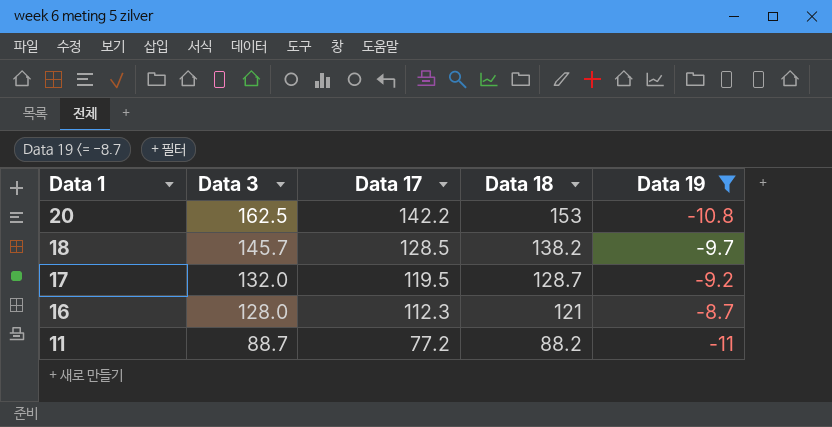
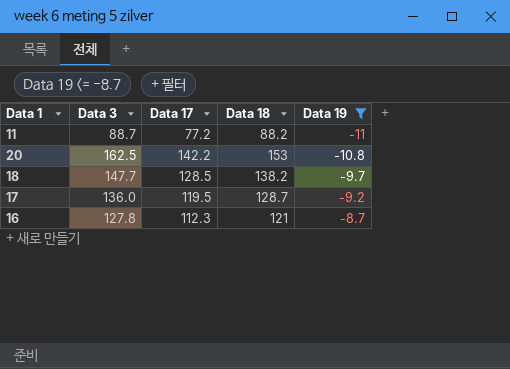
row order: Data 1 descending -> Data 19 ascending
18 | Data 3: 145.7 -> 147.7
17 | Data 3: 132.0 -> 136.0
16 | Data 3: 128.0 -> 127.8

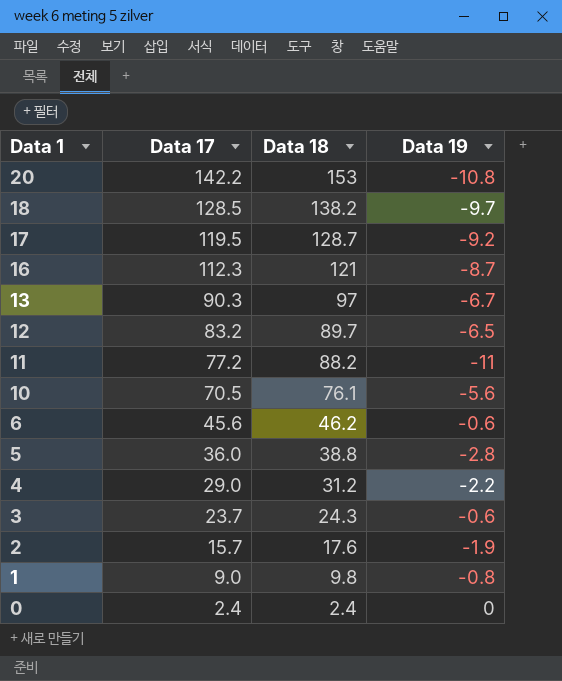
filter: Data 19 <= -8.7 -> none
row order: Data 19 ascending -> Data 1 descending
column Data 3 | position: 2 -> none

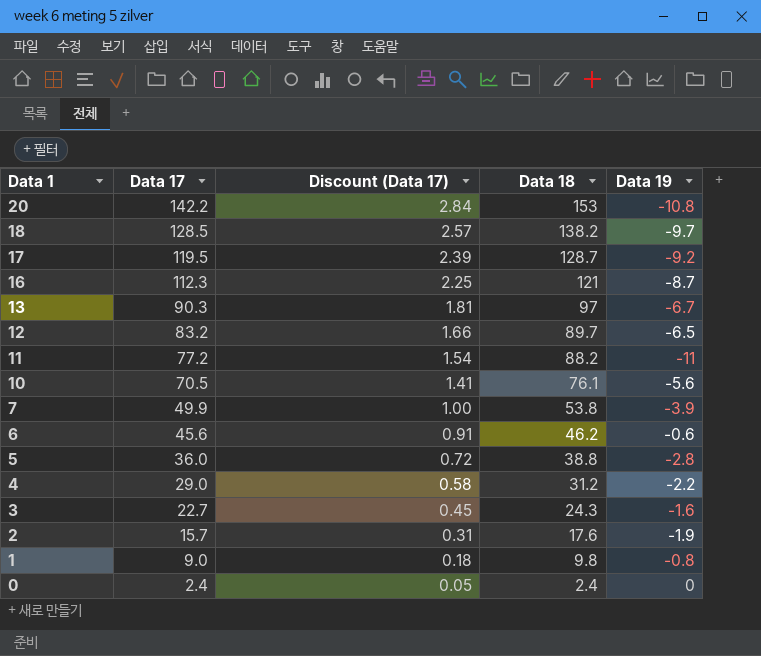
column Discount (Data 17) | formula: none -> [Data 17] * 0.02
row 7: none -> 49.9 | 1.00 | 53.8 | -3.9
3 | Data 17: 23.7 -> 22.7
3 | Data 19: -0.6 -> -1.6

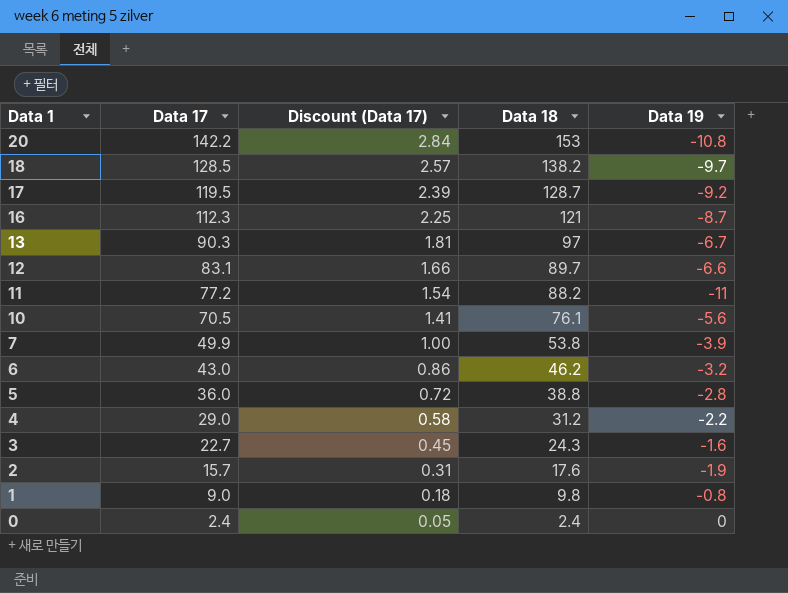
12 | Data 17: 83.2 -> 83.1
12 | Data 19: -6.5 -> -6.6
6 | Data 17: 45.6 -> 43.0
6 | Discount (Data 17): 0.91 -> 0.86
6 | Data 19: -0.6 -> -3.2

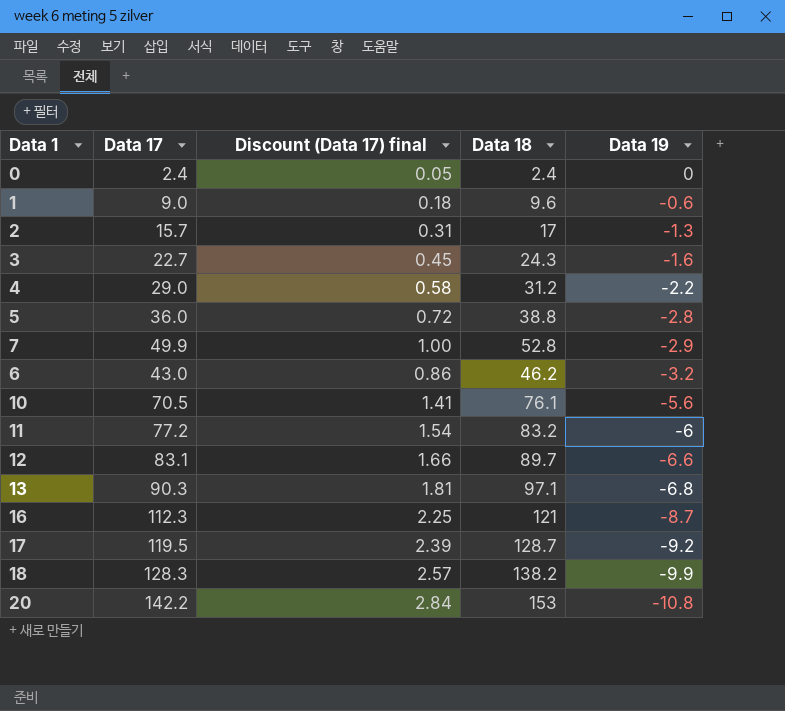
row order: Data 1 descending -> Data 19 descending
column name: Discount (Data 17) -> Discount (Data 17) final
1 | Data 18: 9.8 -> 9.6
1 | Data 19: -0.8 -> -0.6
2 | Data 18: 17.6 -> 17
2 | Data 19: -1.9 -> -1.3
7 | Data 18: 53.8 -> 52.8
7 | Data 19: -3.9 -> -2.9
11 | Data 18: 88.2 -> 83.2
11 | Data 19: -11 -> -6
13 | Data 18: 97 -> 97.1
13 | Data 19: -6.7 -> -6.8
18 | Data 17: 128.5 -> 128.3
18 | Data 19: -9.7 -> -9.9

